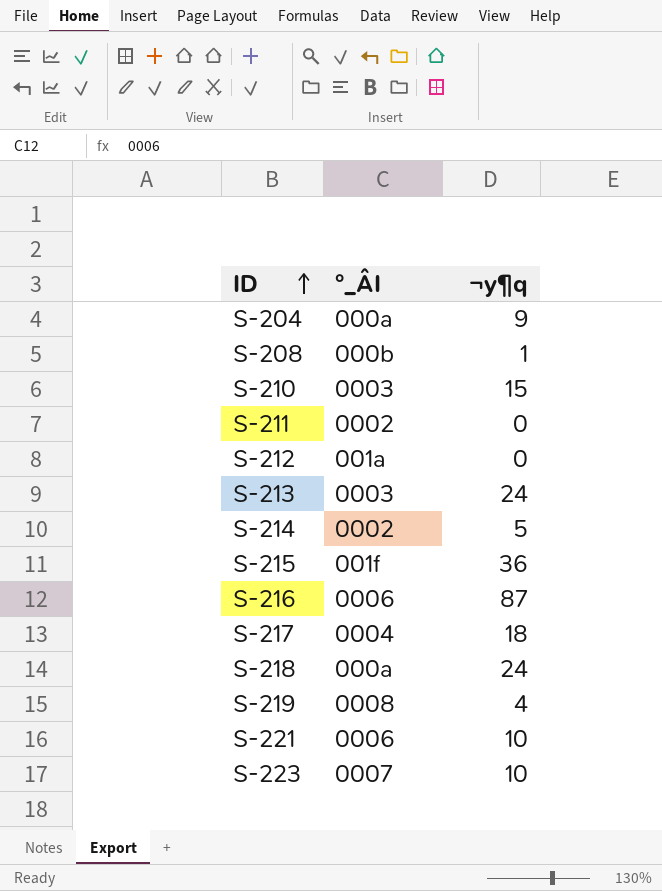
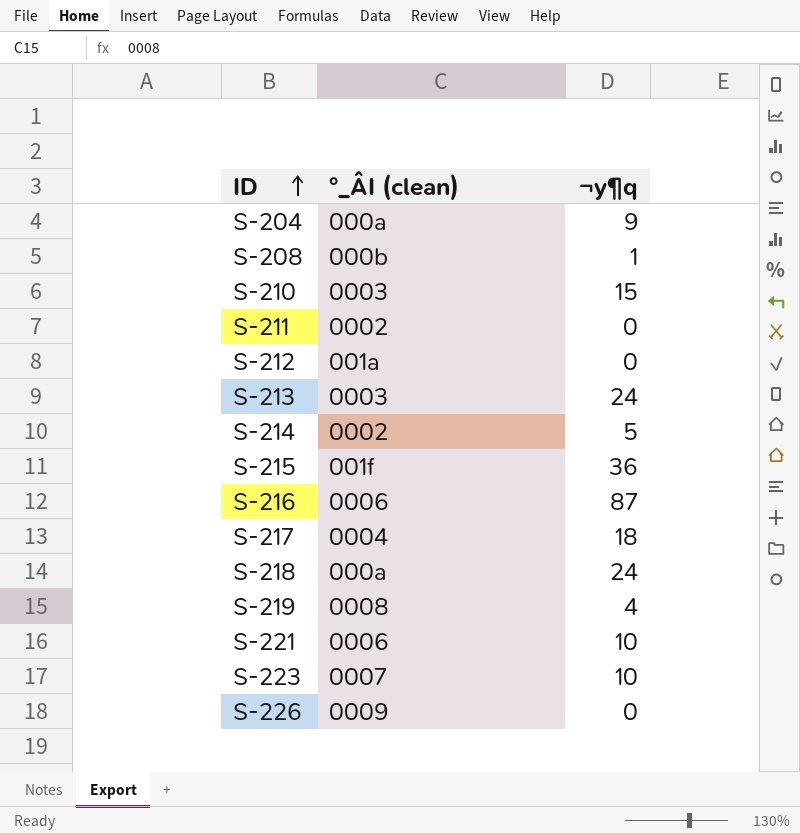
column name: °_ÂI -> °_ÂI (clean)
row S-226: none -> 0009 | 0

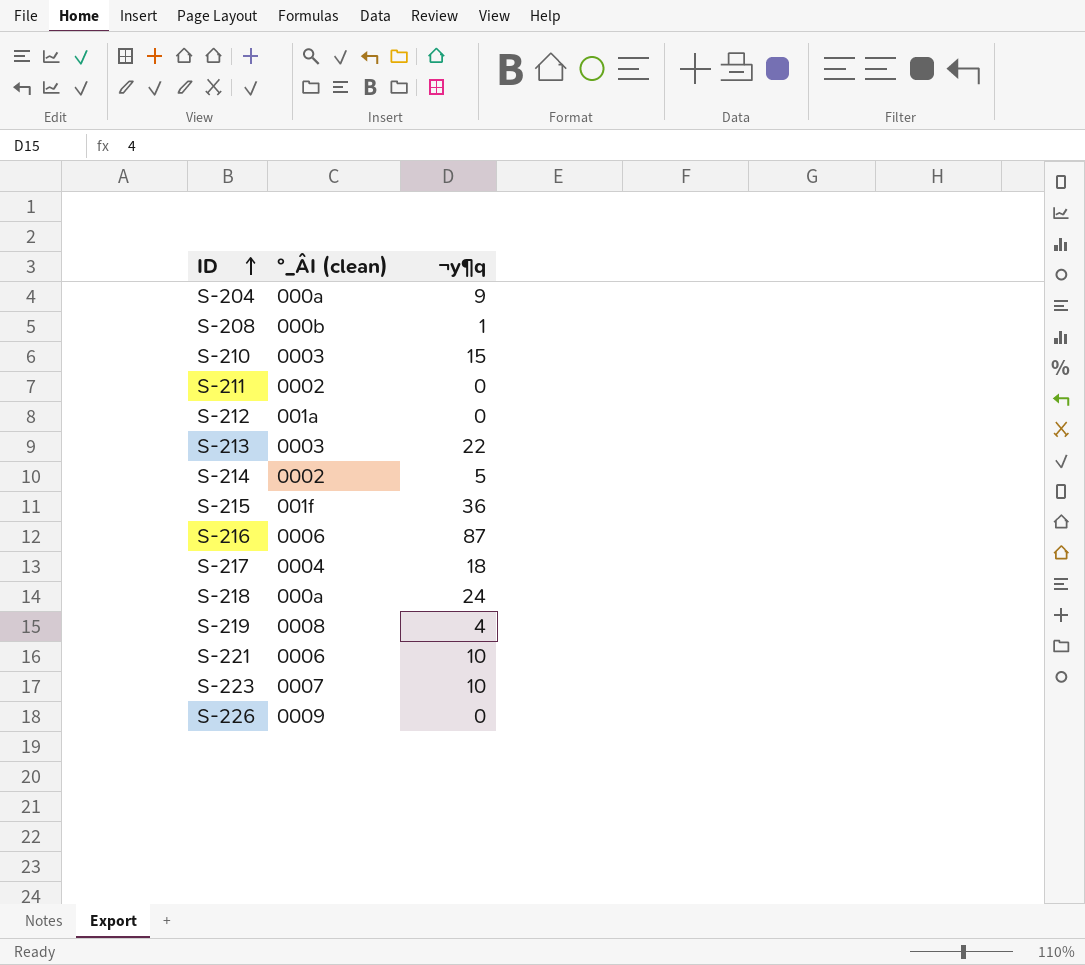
S-213 | ¬y¶q: 24 -> 22

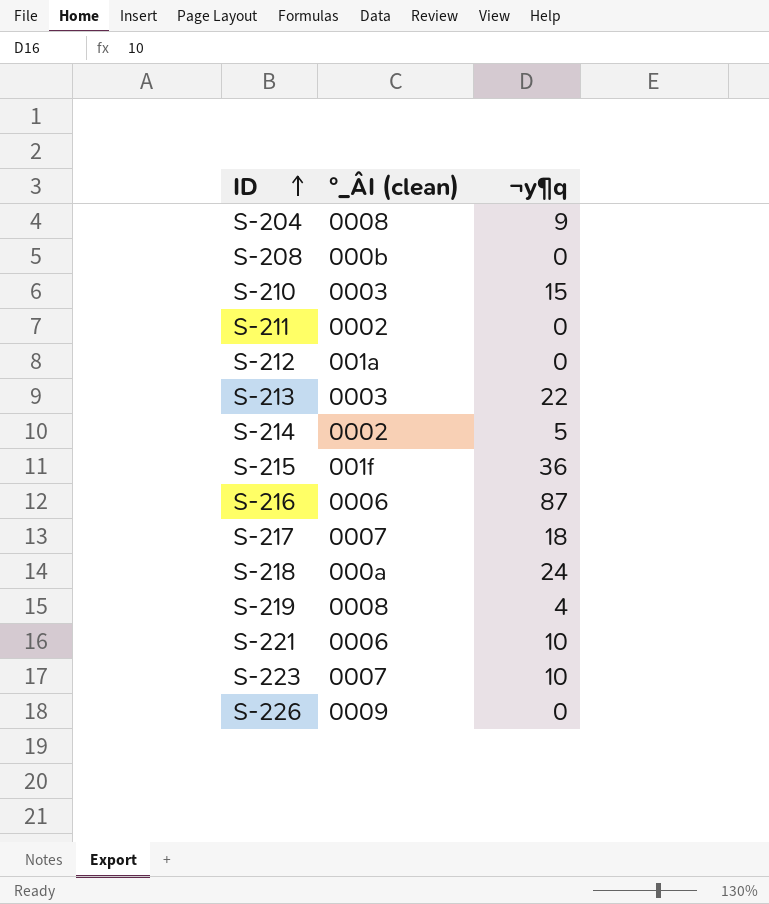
S-204 | °_ÂI (clean): 000a -> 0008
S-208 | ¬y¶q: 1 -> 0
S-217 | °_ÂI (clean): 0004 -> 0007

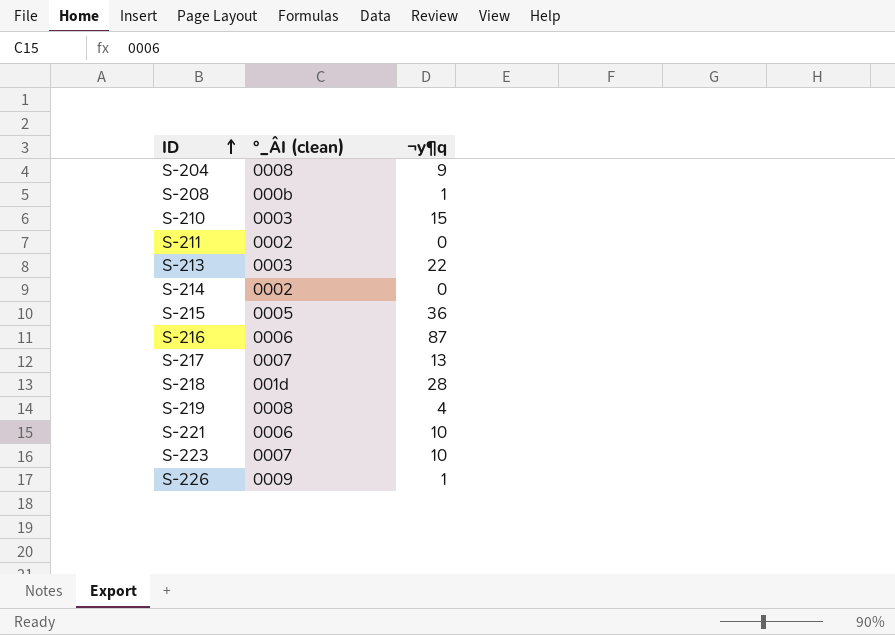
row S-212: 001a | 0 -> none
S-208 | ¬y¶q: 0 -> 1
S-214 | ¬y¶q: 5 -> 0
S-215 | °_ÂI (clean): 001f -> 0005
S-217 | ¬y¶q: 18 -> 13
S-218 | °_ÂI (clean): 000a -> 001d
S-218 | ¬y¶q: 24 -> 28
S-226 | ¬y¶q: 0 -> 1

